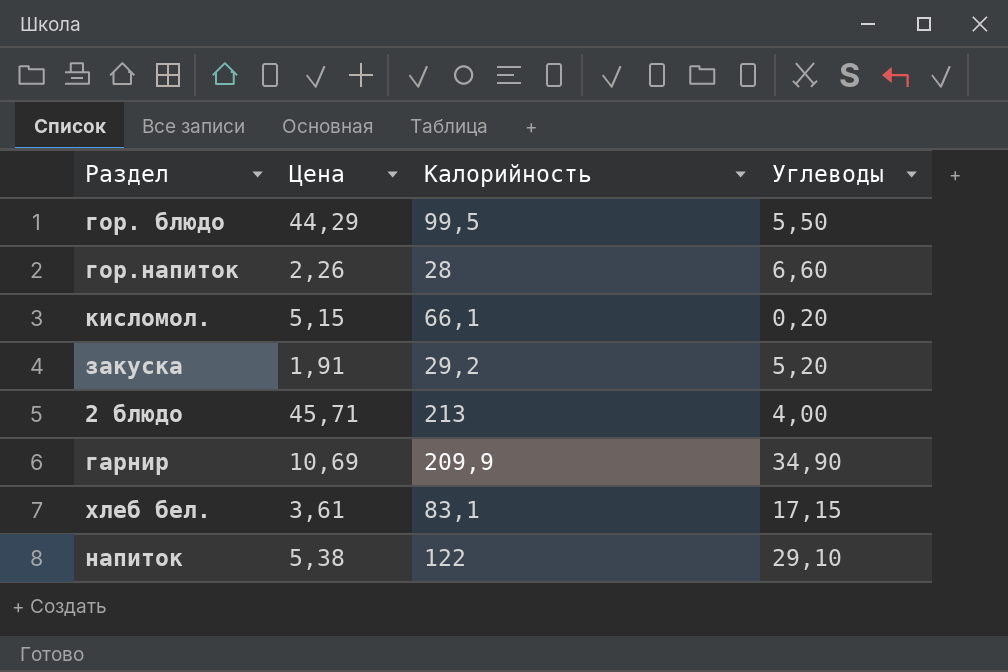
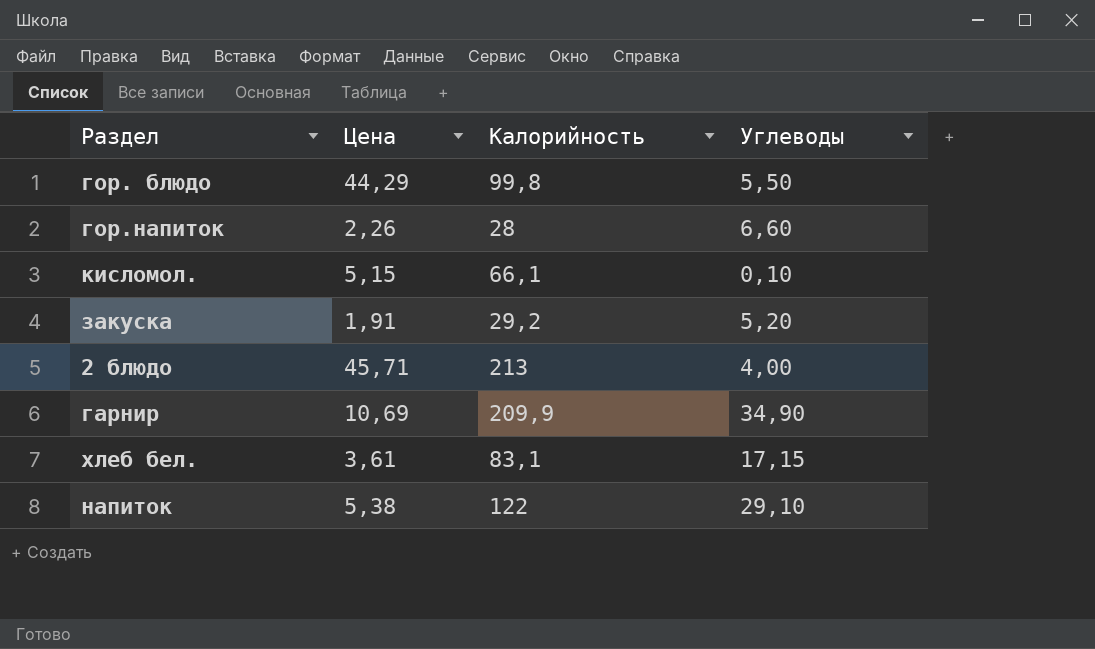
гор. блюдо | Калорийность: 99,5 -> 99,8
кисломол. | Углеводы: 0,20 -> 0,10

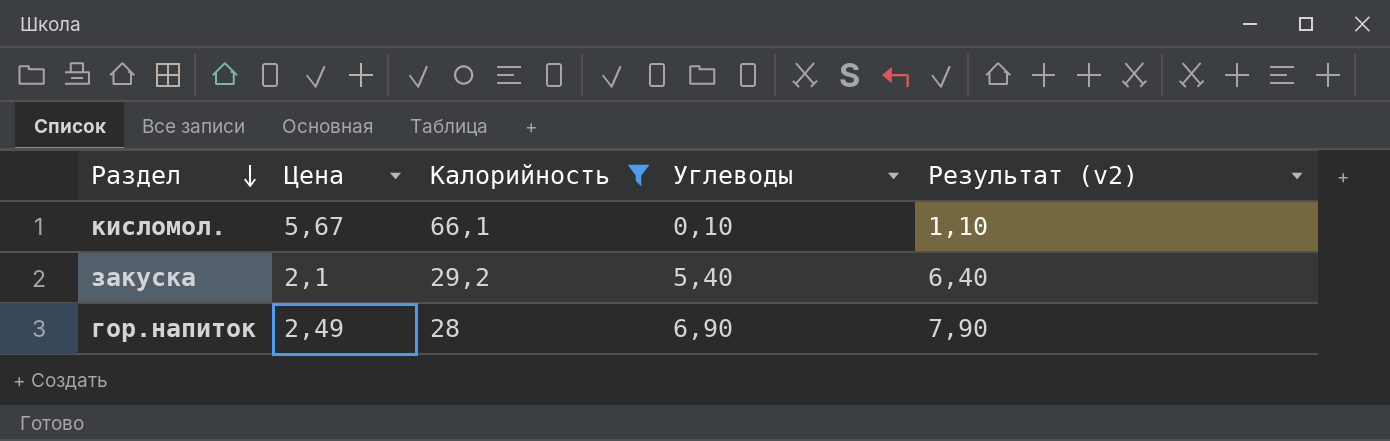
filter: none -> Калорийность <= 66,1
row order: none -> Раздел descending
column Результат (v2) | formula: none -> [Углеводы] + 1
кисломол. | Цена: 5,15 -> 5,67
закуска | Цена: 1,91 -> 2,1
закуска | Углеводы: 5,20 -> 5,40
гор.напиток | Цена: 2,26 -> 2,49
гор.напиток | Углеводы: 6,60 -> 6,90

